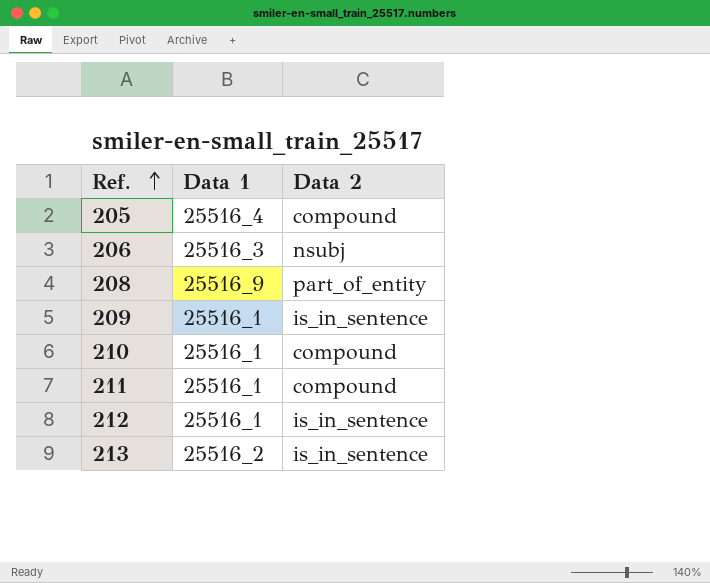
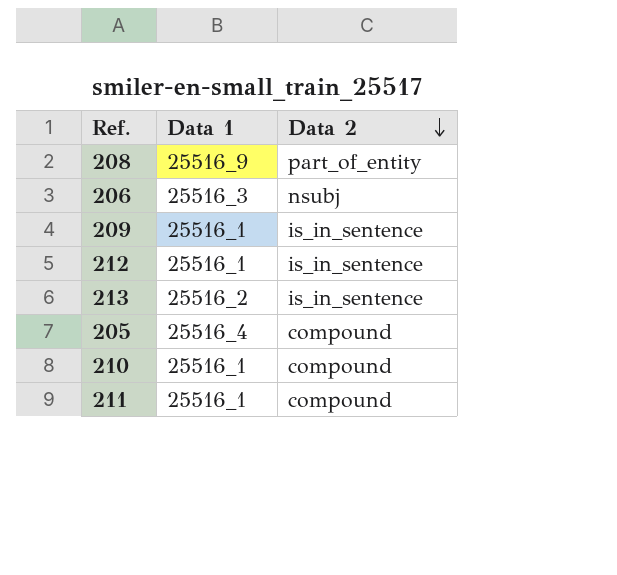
row order: Ref. ascending -> Data 2 descending

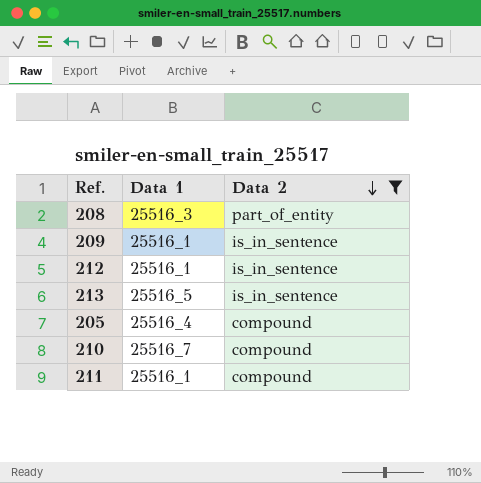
filter: none -> Data 2 != nsubj
208 | Data 1: 25516_9 -> 25516_3
213 | Data 1: 25516_2 -> 25516_5
210 | Data 1: 25516_1 -> 25516_7

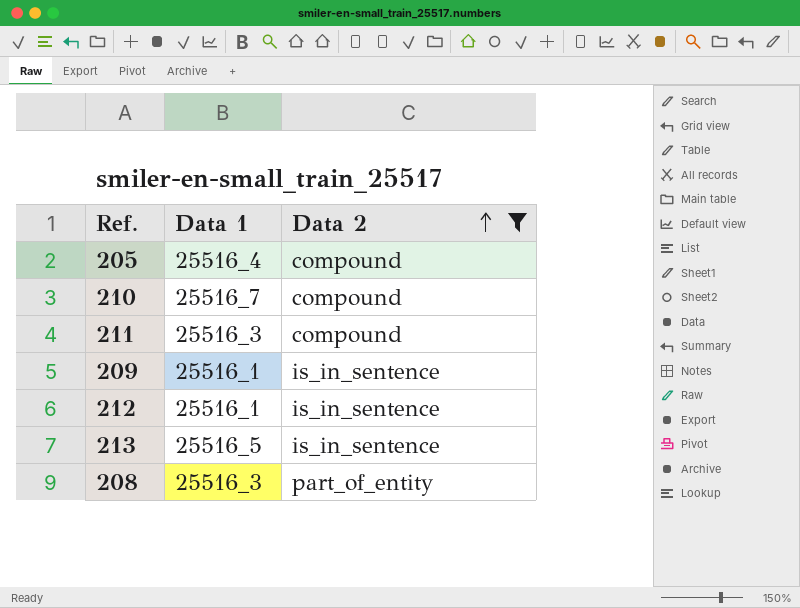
row order: Data 2 descending -> Data 2 ascending
211 | Data 1: 25516_1 -> 25516_3

